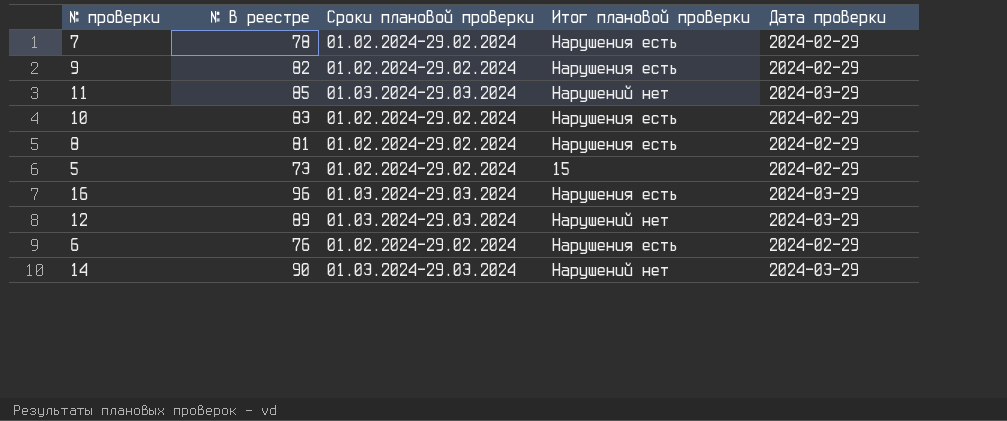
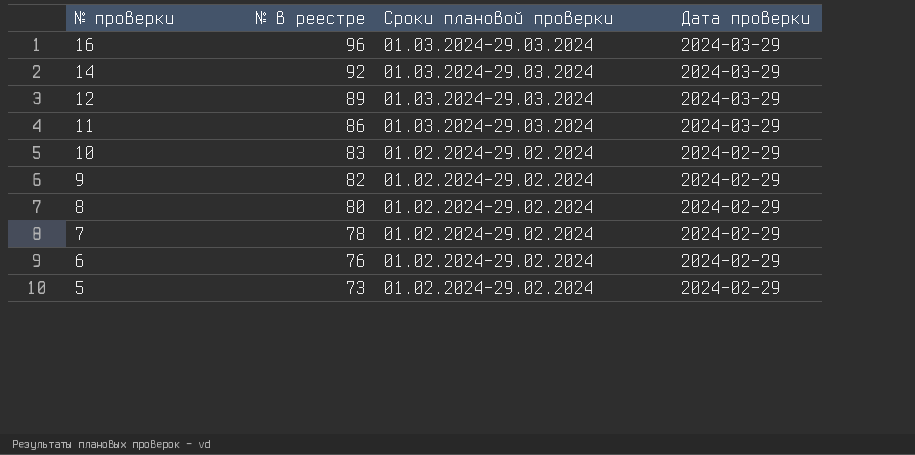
row order: none -> № проверки descending
column Итог плановой проверки | position: 4 -> none
14 | № в реестре: 90 -> 92
11 | № в реестре: 85 -> 86
8 | № в реестре: 81 -> 80

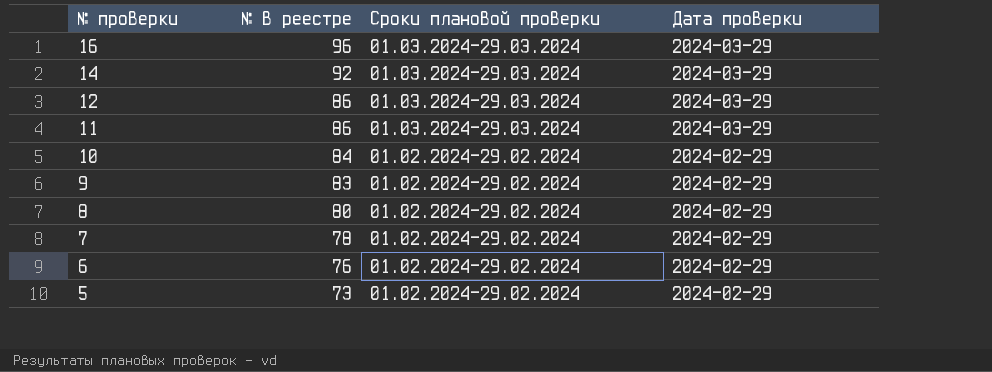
12 | № в реестре: 89 -> 86
10 | № в реестре: 83 -> 84
9 | № в реестре: 82 -> 83

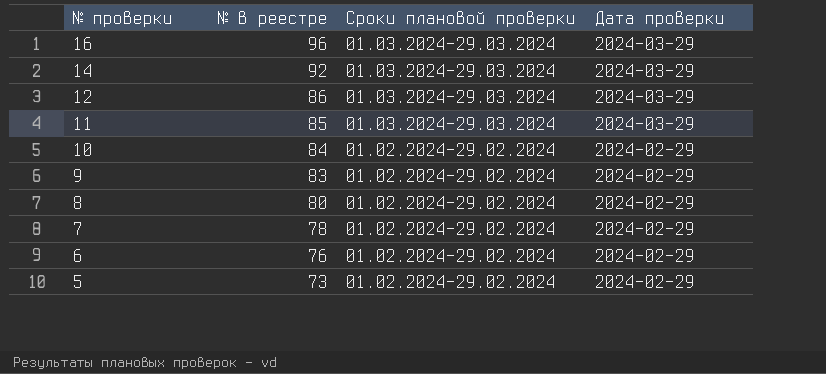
11 | № в реестре: 86 -> 85

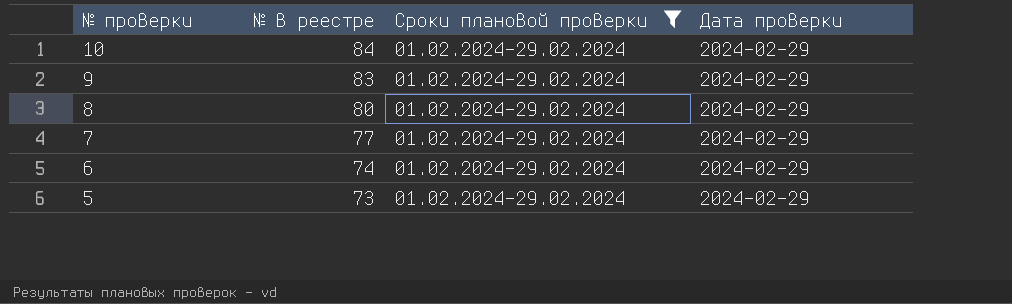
filter: none -> Сроки плановой проверки = 01.02.2024-29.02.2024
7 | № в реестре: 78 -> 77
6 | № в реестре: 76 -> 74

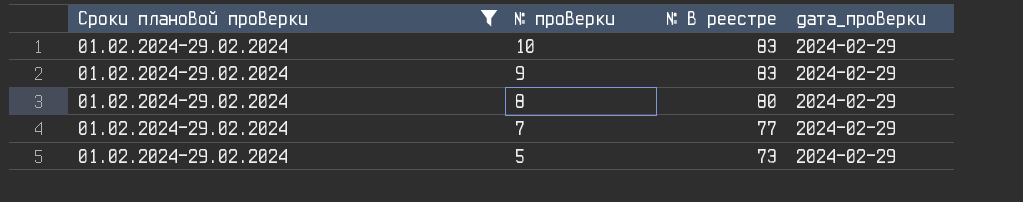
column Сроки плановой проверки | position: 3 -> 1
column name: Дата проверки -> дата_проверки
row 6: 74 | 01.02.2024-29.02.2024 | 2024-02-29 -> none
10 | № в реестре: 84 -> 83

